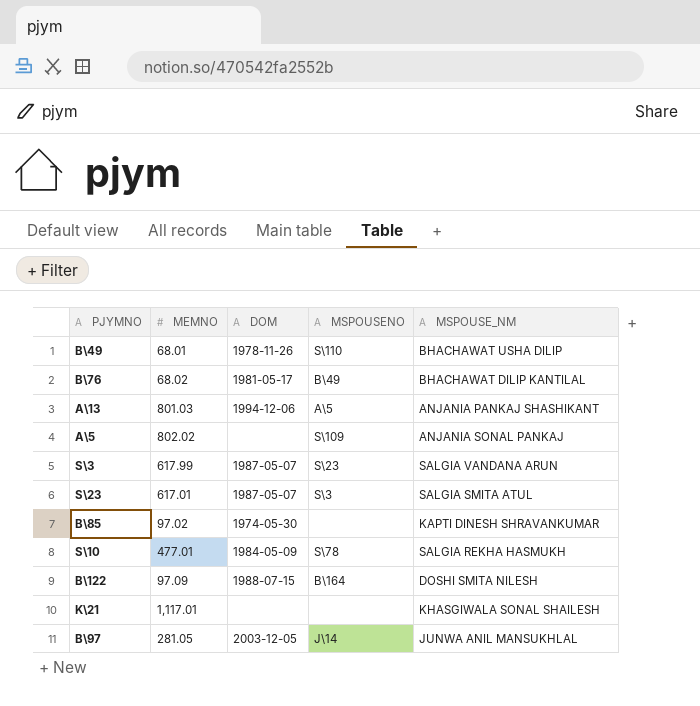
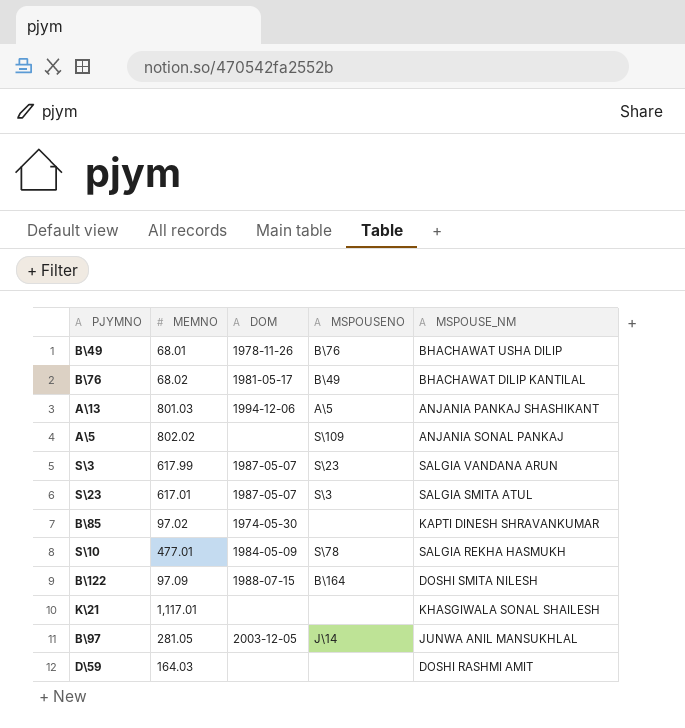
B\49 | MSPOUSENO: S\110 -> B\76
row D\59: none -> 164.03 | none | none | DOSHI RASHMI AMIT

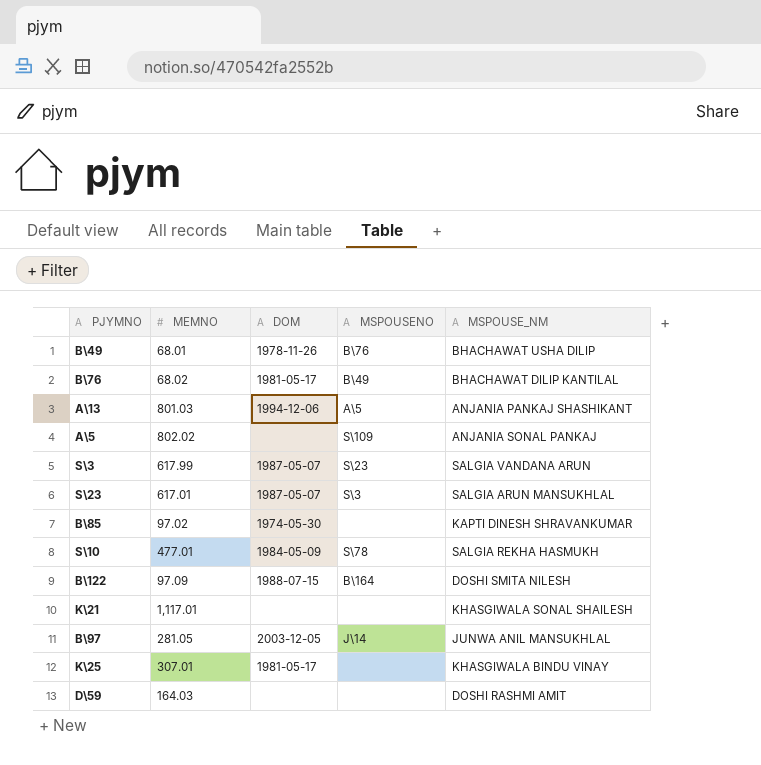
S\23 | MSPOUSE_NM: SALGIA SMITA ATUL -> SALGIA ARUN MANSUKHLAL
row K\25: none -> 307.01 | 1981-05-17 | none | KHASGIWALA BINDU VINAY

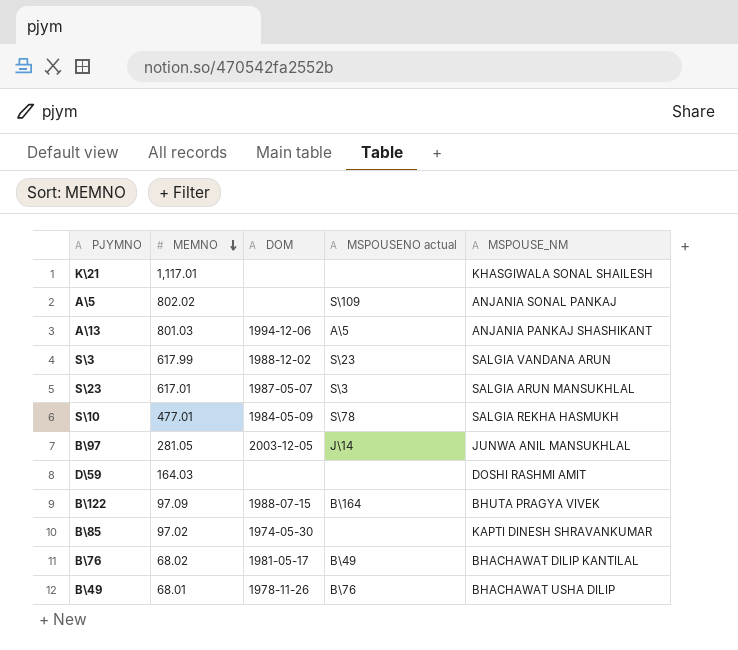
row order: none -> MEMNO descending
column name: MSPOUSENO -> MSPOUSENO actual
row K\25: 307.01 | 1981-05-17 | none | KHASGIWALA BINDU VINAY -> none
S\3 | DOM: 1987-05-07 -> 1988-12-02
B\122 | MSPOUSE_NM: DOSHI SMITA NILESH -> BHUTA PRAGYA VIVEK

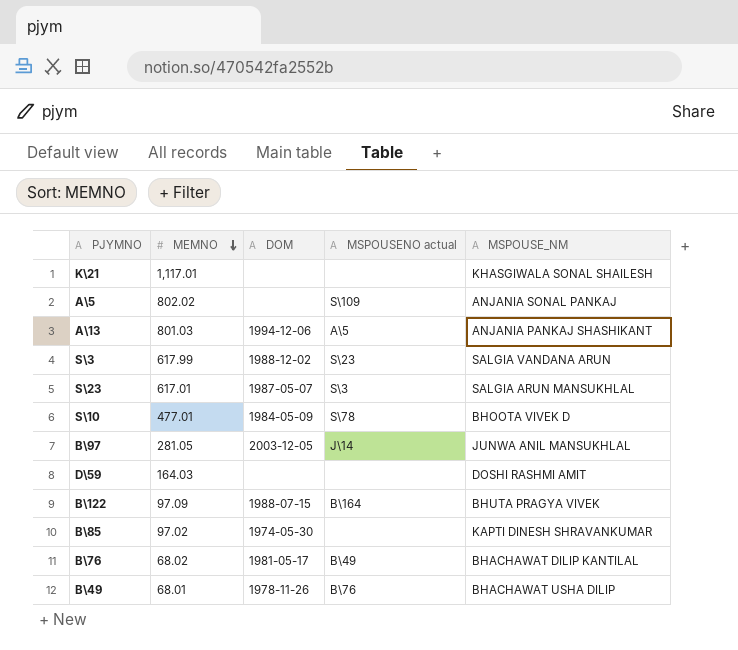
S\10 | MSPOUSE_NM: SALGIA REKHA HASMUKH -> BHOOTA VIVEK D

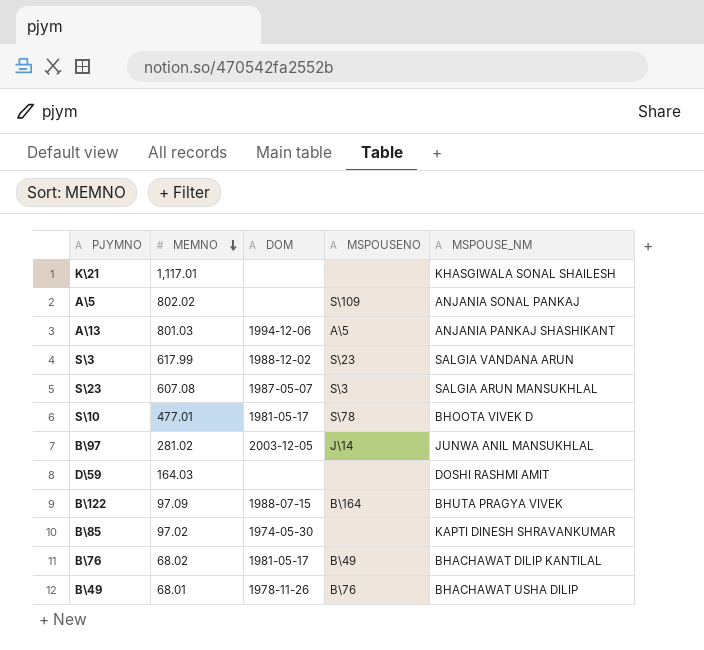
column name: MSPOUSENO actual -> MSPOUSENO
S\23 | MEMNO: 617.01 -> 607.08
S\10 | DOM: 1984-05-09 -> 1981-05-17
B\97 | MEMNO: 281.05 -> 281.02

